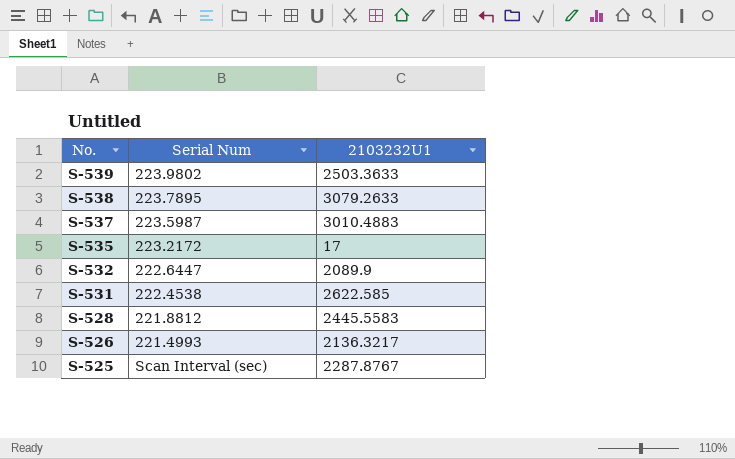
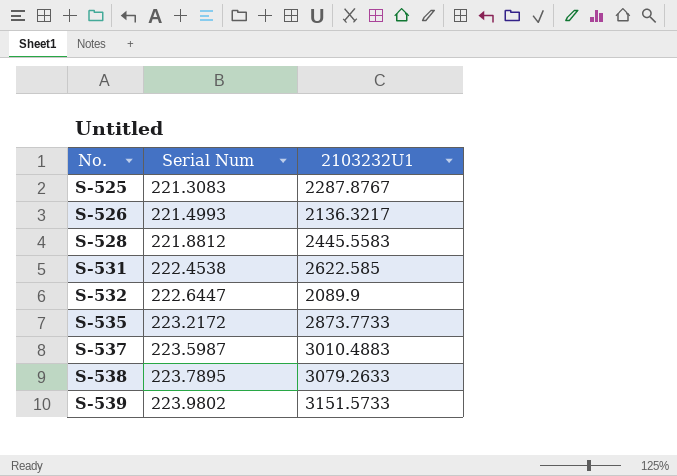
row order: No. descending -> No. ascending
S-525 | Serial Num: Scan Interval (sec) -> 221.3083
S-535 | 2103232U1: 17 -> 2873.7733
S-539 | 2103232U1: 2503.3633 -> 3151.5733

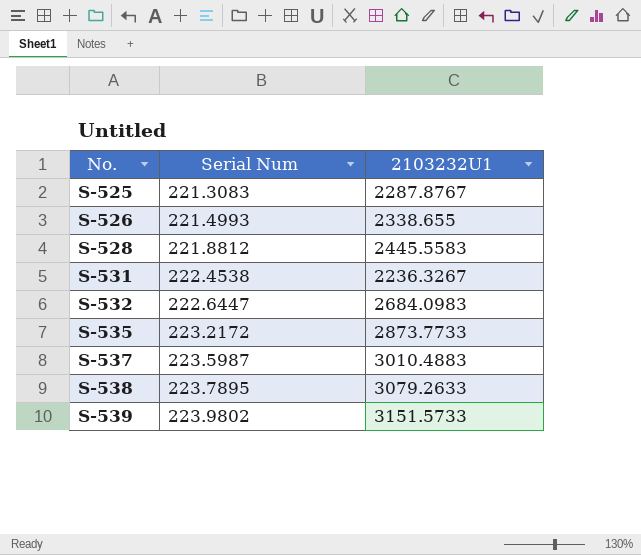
S-526 | 2103232U1: 2136.3217 -> 2338.655
S-531 | 2103232U1: 2622.585 -> 2236.3267
S-532 | 2103232U1: 2089.9 -> 2684.0983

